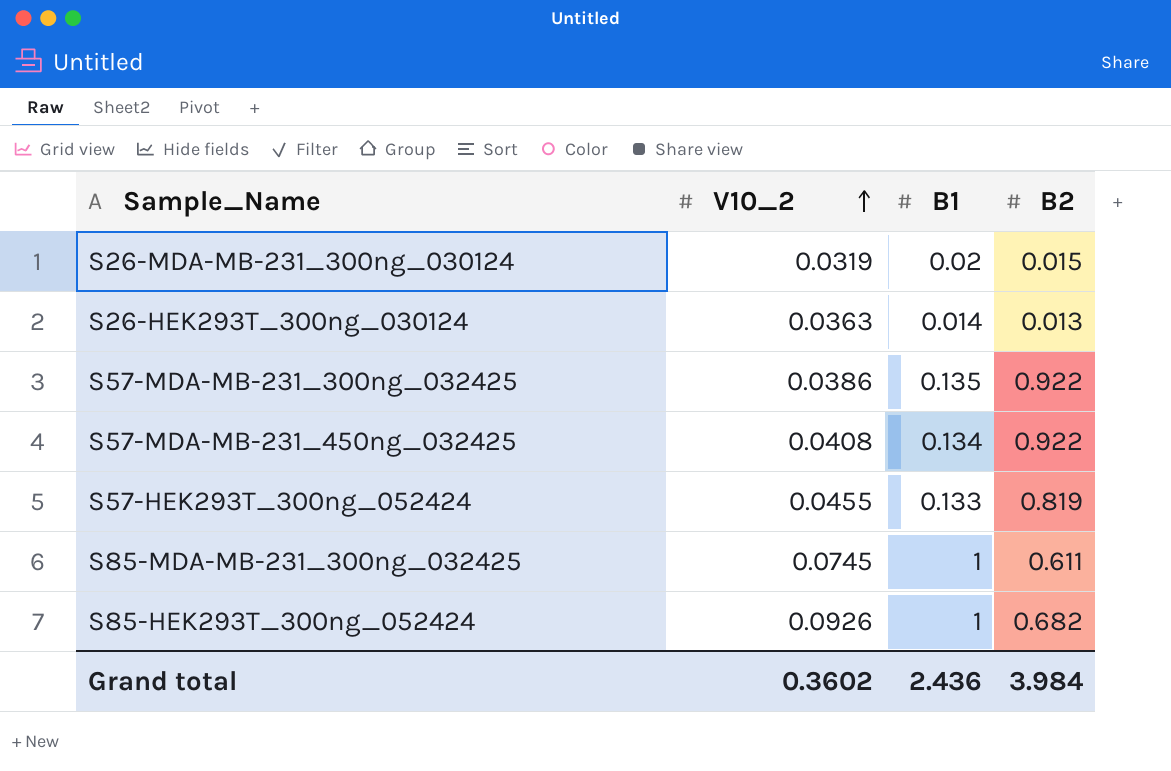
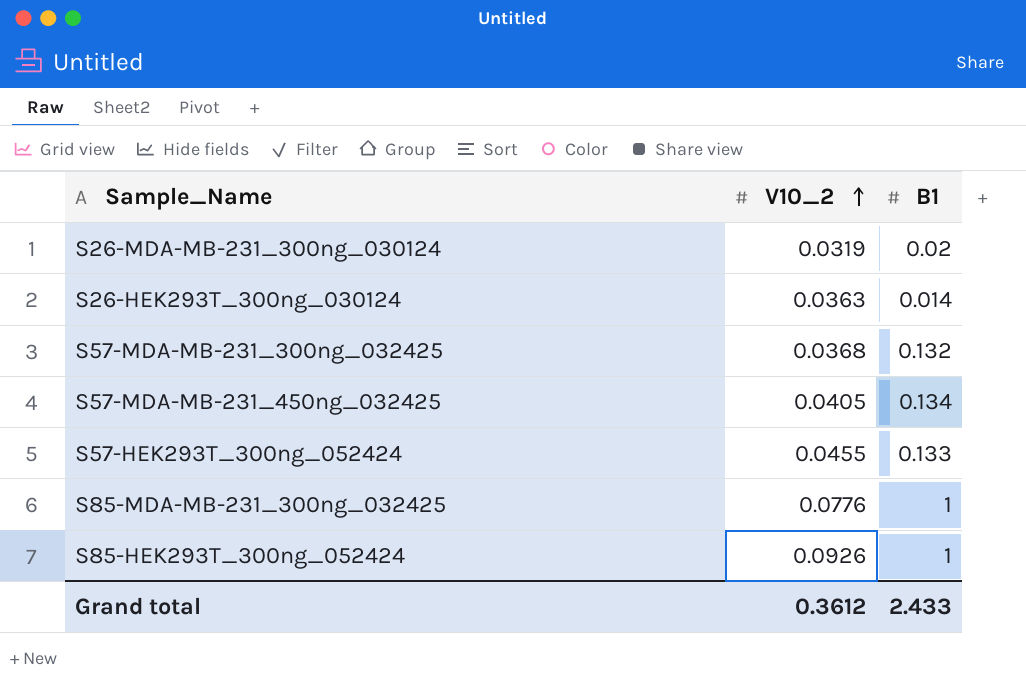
column B2 | position: 4 -> none
S57-MDA-MB-231_300ng_032425 | V10_2: 0.0386 -> 0.0368
S57-MDA-MB-231_300ng_032425 | B1: 0.135 -> 0.132
S57-MDA-MB-231_450ng_032425 | V10_2: 0.0408 -> 0.0405
S85-MDA-MB-231_300ng_032425 | V10_2: 0.0745 -> 0.0776
Grand total | V10_2: 0.3602 -> 0.3612
Grand total | B1: 2.436 -> 2.433

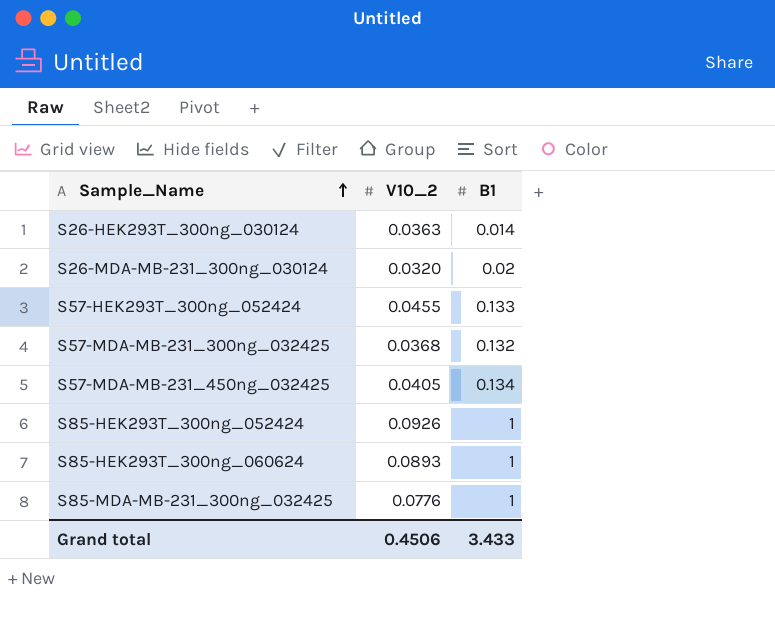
row order: V10_2 ascending -> Sample_Name ascending
S26-MDA-MB-231_300ng_030124 | V10_2: 0.0319 -> 0.0320
row S85-HEK293T_300ng_060624: none -> 0.0893 | 1
Grand total | V10_2: 0.3612 -> 0.4506
Grand total | B1: 2.433 -> 3.433

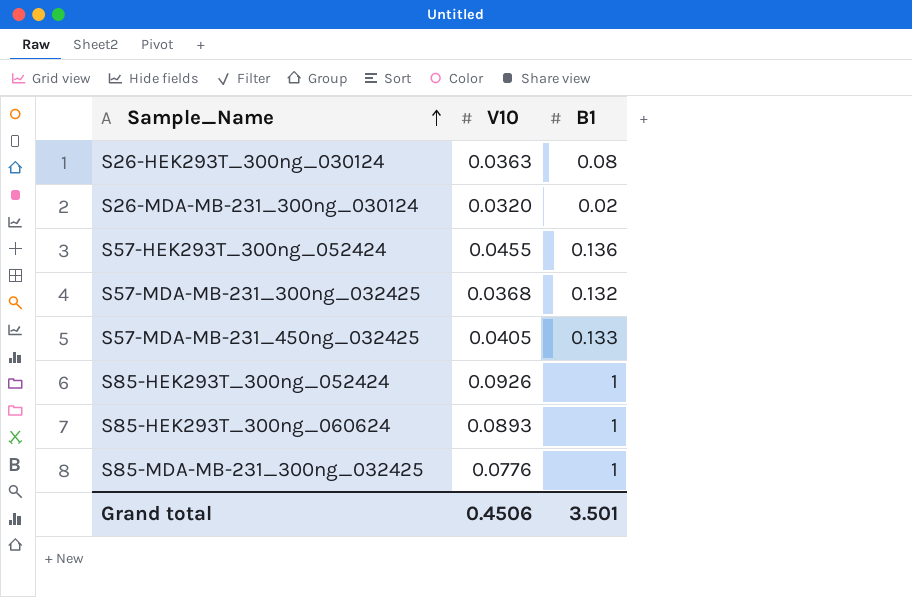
column name: V10_2 -> V10
S26-HEK293T_300ng_030124 | B1: 0.014 -> 0.08
S57-HEK293T_300ng_052424 | B1: 0.133 -> 0.136
S57-MDA-MB-231_450ng_032425 | B1: 0.134 -> 0.133
Grand total | B1: 3.433 -> 3.501

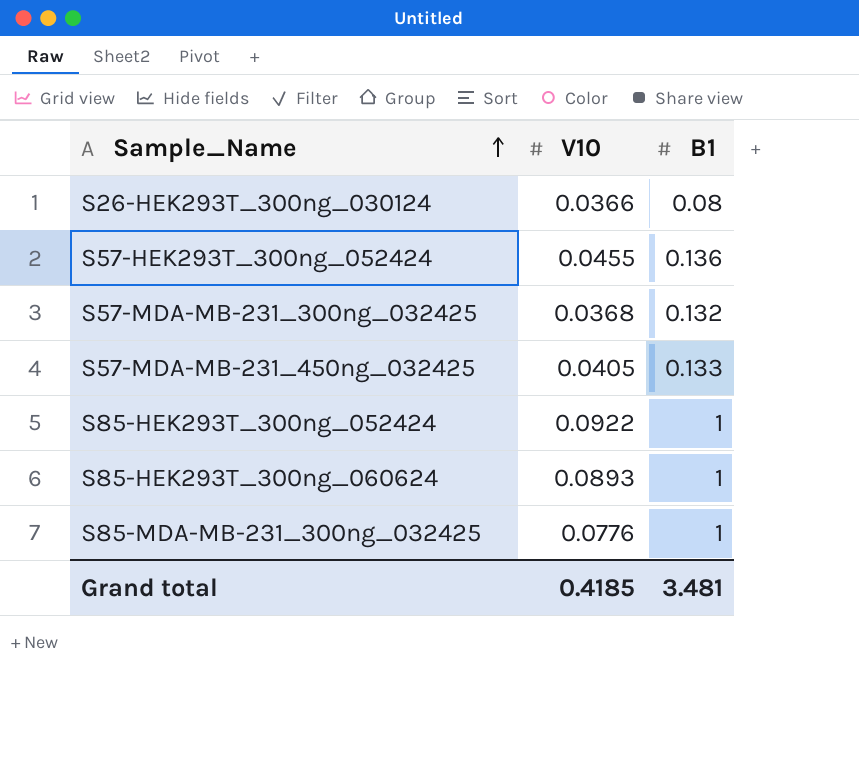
row S26-MDA-MB-231_300ng_030124: 0.0320 | 0.02 -> none
S26-HEK293T_300ng_030124 | V10: 0.0363 -> 0.0366
S85-HEK293T_300ng_052424 | V10: 0.0926 -> 0.0922
Grand total | V10: 0.4506 -> 0.4185
Grand total | B1: 3.501 -> 3.481

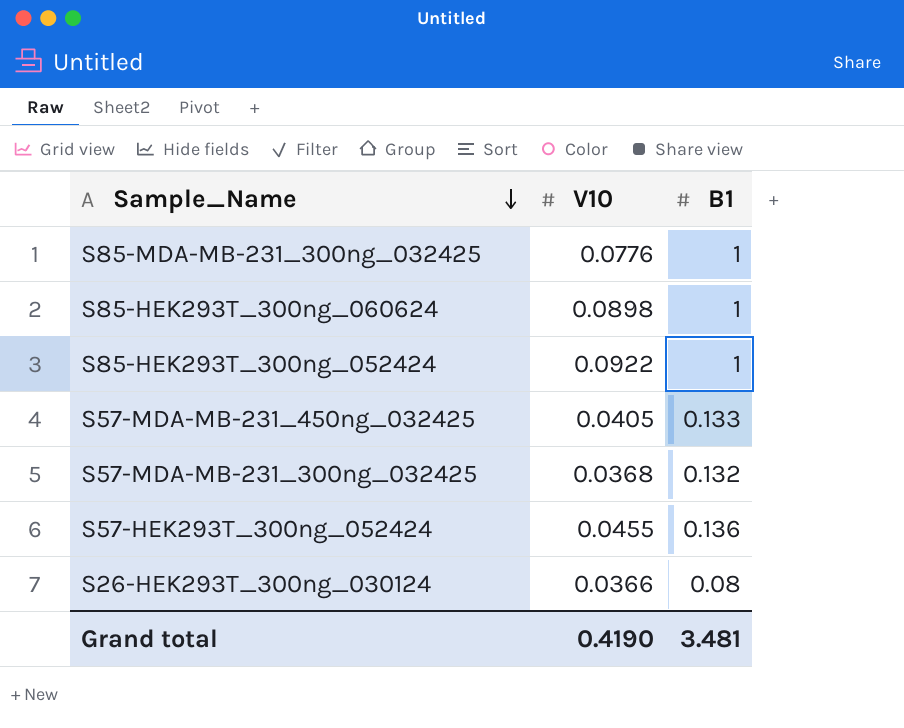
row order: Sample_Name ascending -> Sample_Name descending
S85-HEK293T_300ng_060624 | V10: 0.0893 -> 0.0898
Grand total | V10: 0.4185 -> 0.4190

